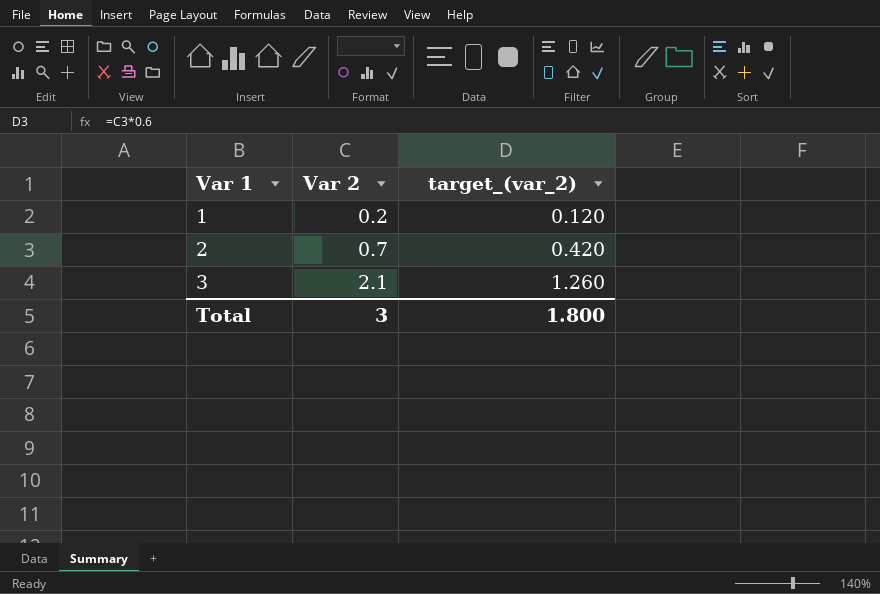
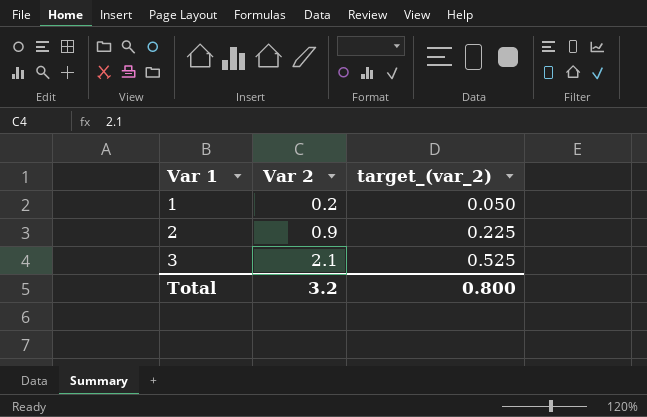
column target_(var_2) | formula: [Var 2] * 0.6 -> [Var 2] * 0.25
2 | Var 2: 0.7 -> 0.9
Total | Var 2: 3 -> 3.2
Total | target_(var_2): 1.800 -> 0.800

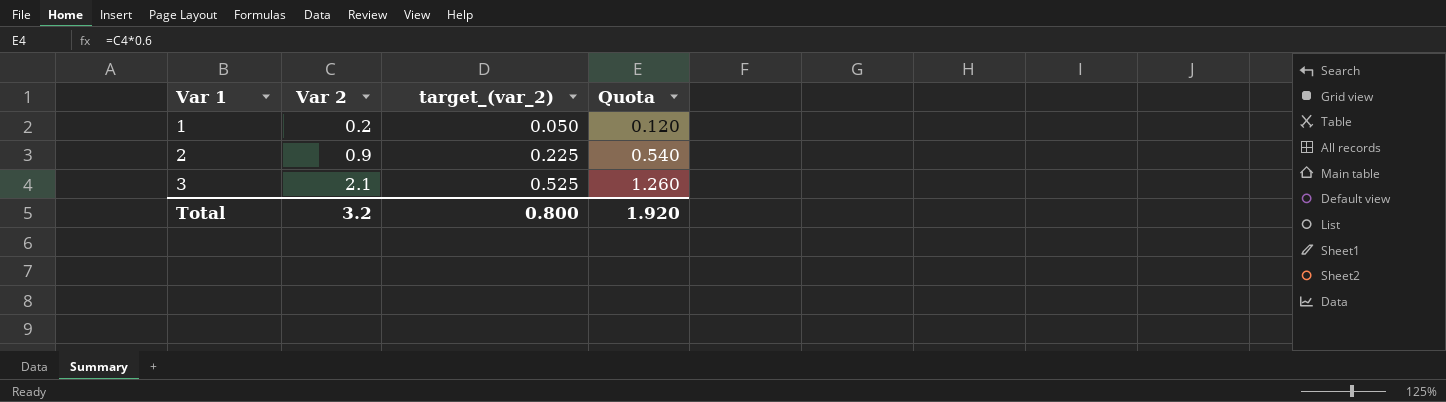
column Quota | formula: none -> [Var 2] * 0.6

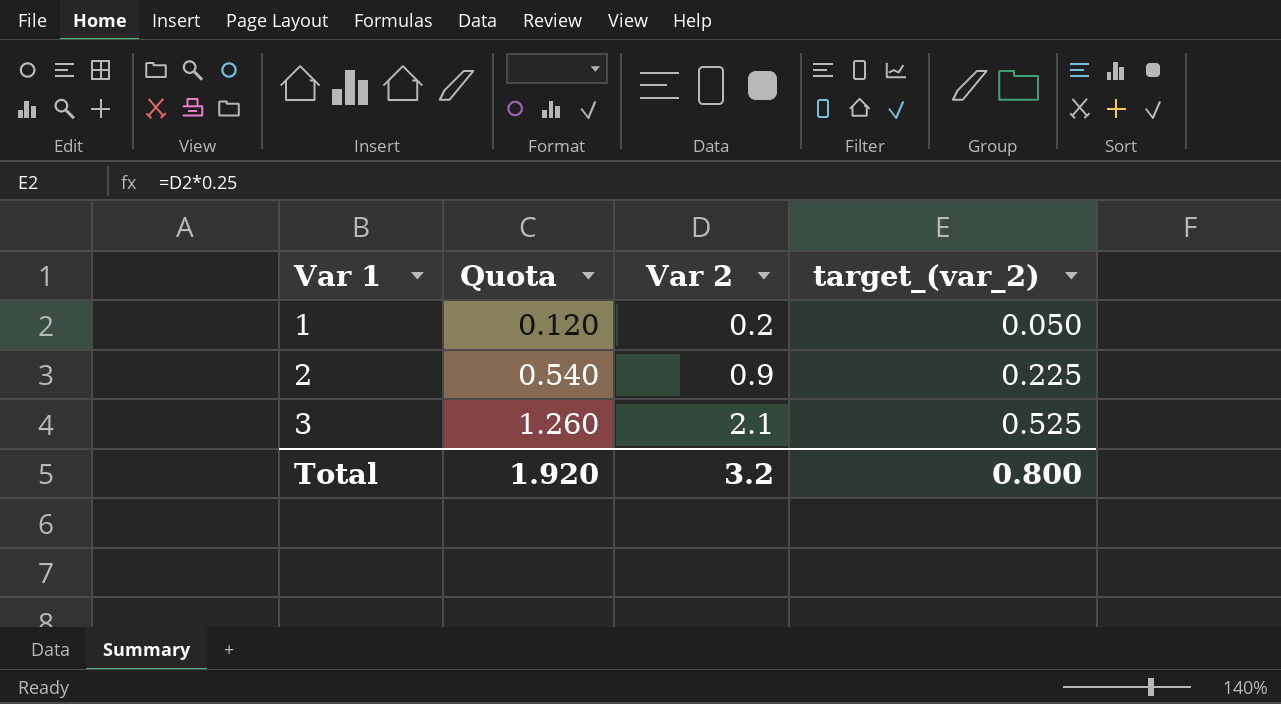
column Quota | position: 4 -> 2

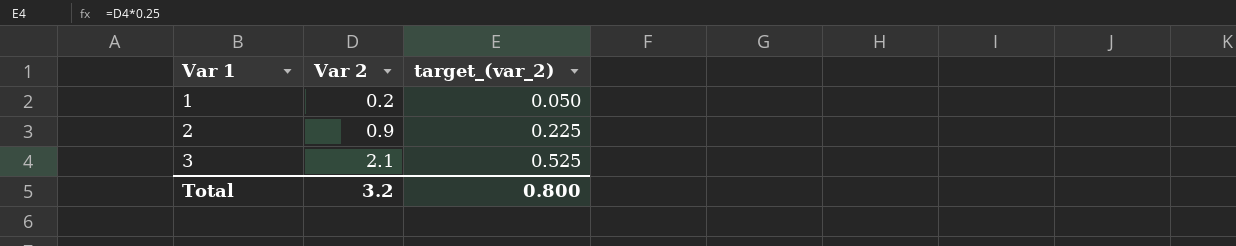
column Quota | formula: [Var 2] * 0.6 -> none

